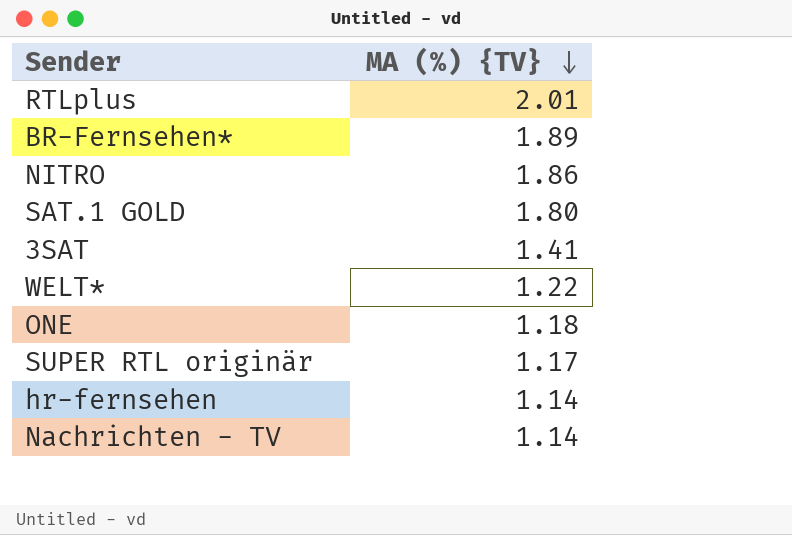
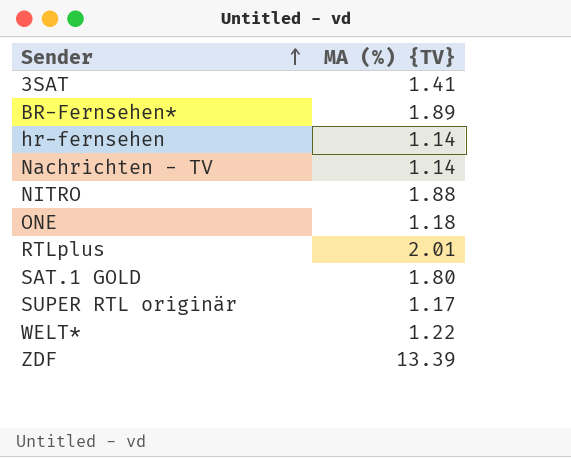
row order: MA (%) {TV} descending -> Sender ascending
NITRO | MA (%) {TV}: 1.86 -> 1.88
row ZDF: none -> 13.39

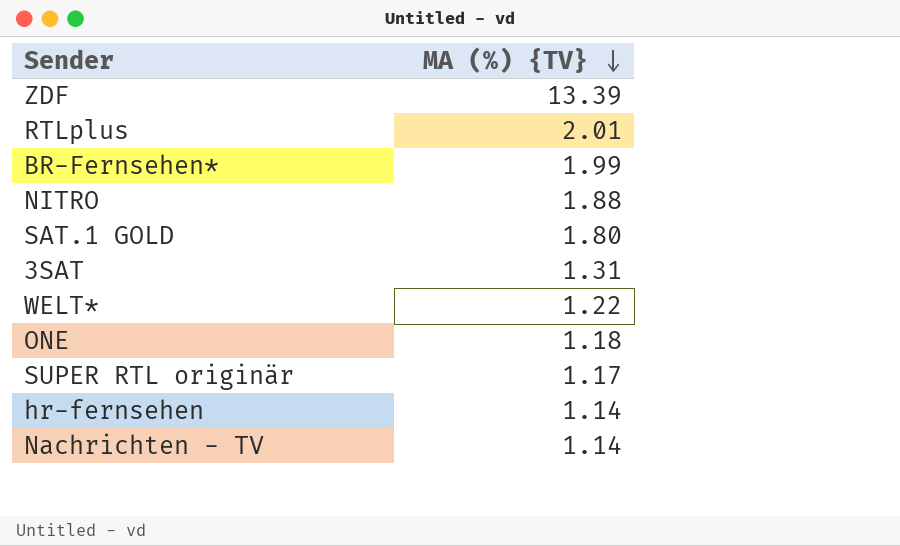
row order: Sender ascending -> MA (%) {TV} descending
BR-Fernsehen* | MA (%) {TV}: 1.89 -> 1.99
3SAT | MA (%) {TV}: 1.41 -> 1.31

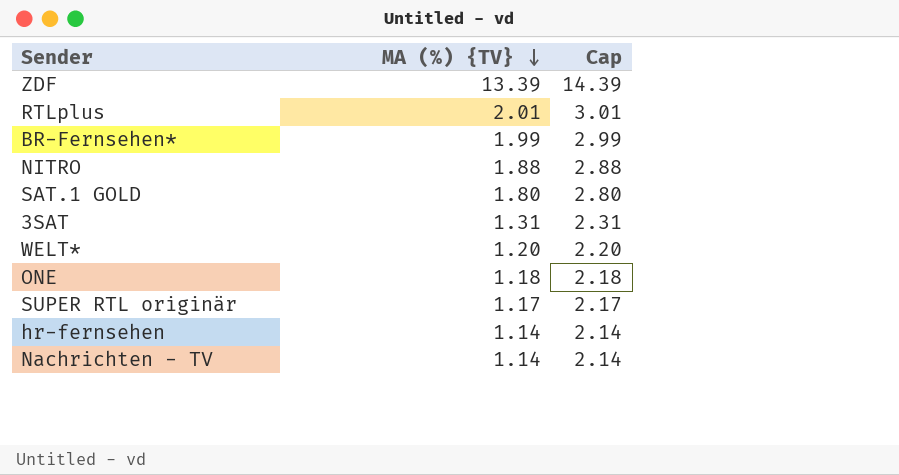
column Cap | formula: none -> [MA (%) {TV}] + 1
WELT* | MA (%) {TV}: 1.22 -> 1.20

